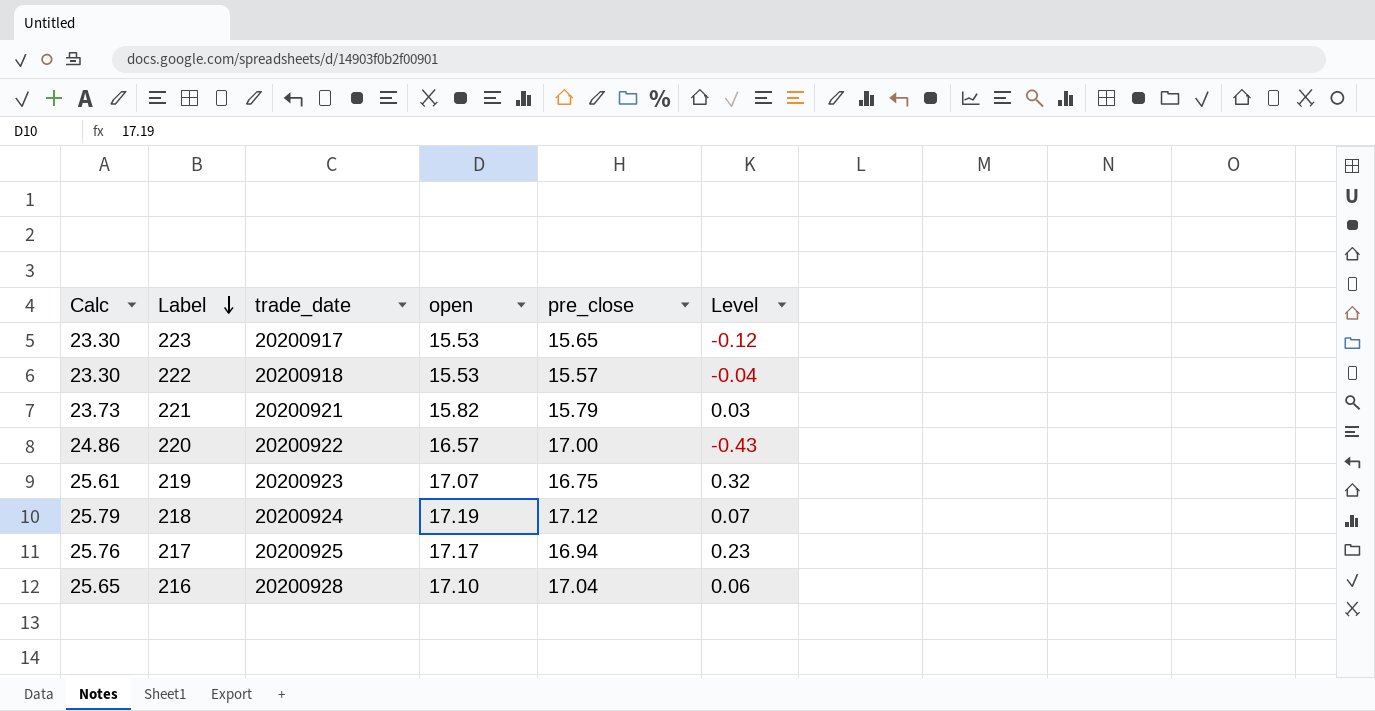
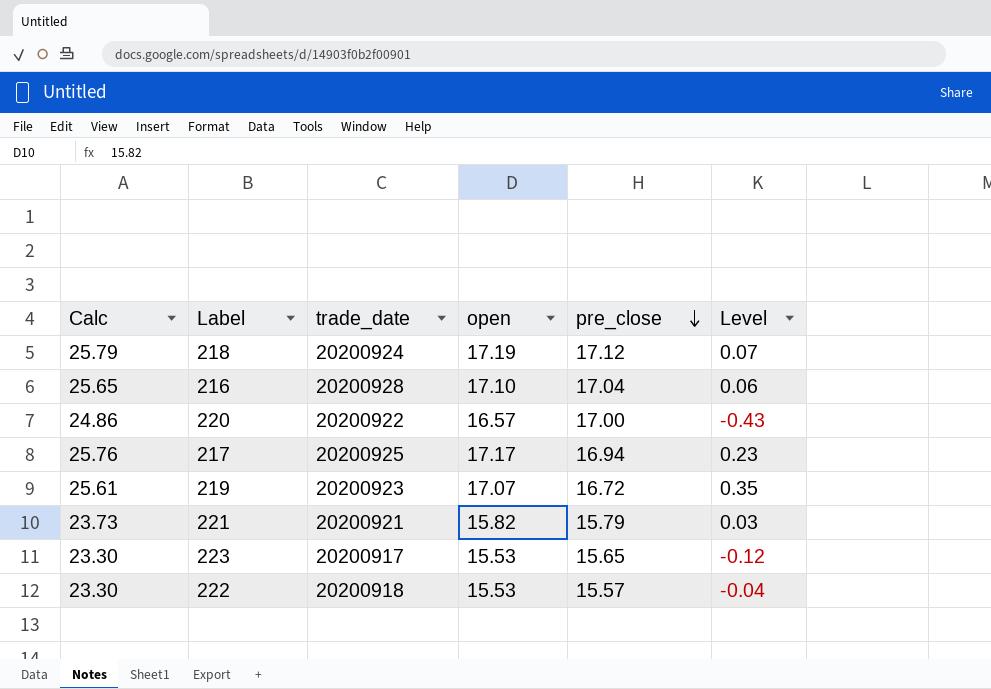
row order: Label descending -> pre_close descending
219 | pre_close: 16.75 -> 16.72
219 | Level: 0.32 -> 0.35

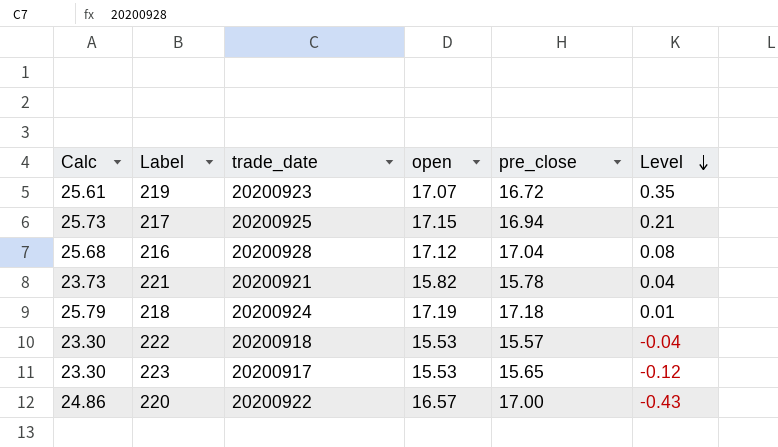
row order: pre_close descending -> Level descending
217 | Calc: 25.76 -> 25.73
217 | open: 17.17 -> 17.15
217 | Level: 0.23 -> 0.21
216 | Calc: 25.65 -> 25.68
216 | open: 17.10 -> 17.12
216 | Level: 0.06 -> 0.08
221 | pre_close: 15.79 -> 15.78
221 | Level: 0.03 -> 0.04
218 | pre_close: 17.12 -> 17.18
218 | Level: 0.07 -> 0.01

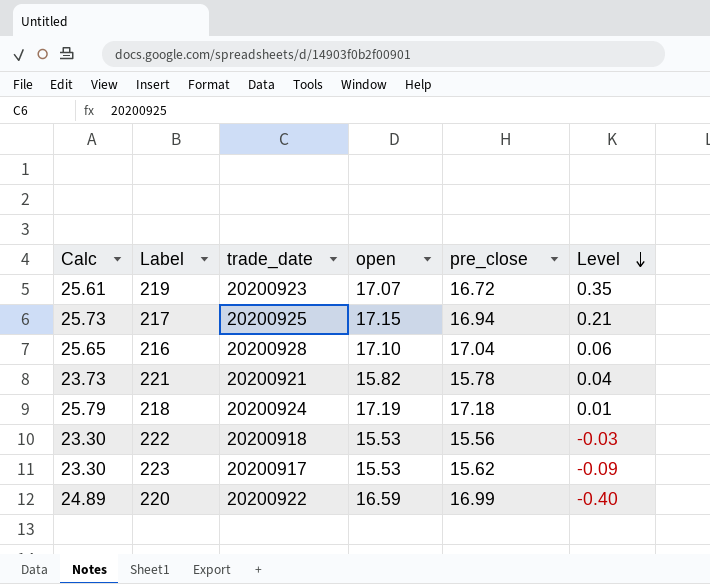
216 | Calc: 25.68 -> 25.65
216 | open: 17.12 -> 17.10
216 | Level: 0.08 -> 0.06
222 | pre_close: 15.57 -> 15.56
222 | Level: -0.04 -> -0.03
223 | pre_close: 15.65 -> 15.62
223 | Level: -0.12 -> -0.09
220 | Calc: 24.86 -> 24.89
220 | open: 16.57 -> 16.59
220 | pre_close: 17.00 -> 16.99
220 | Level: -0.43 -> -0.40

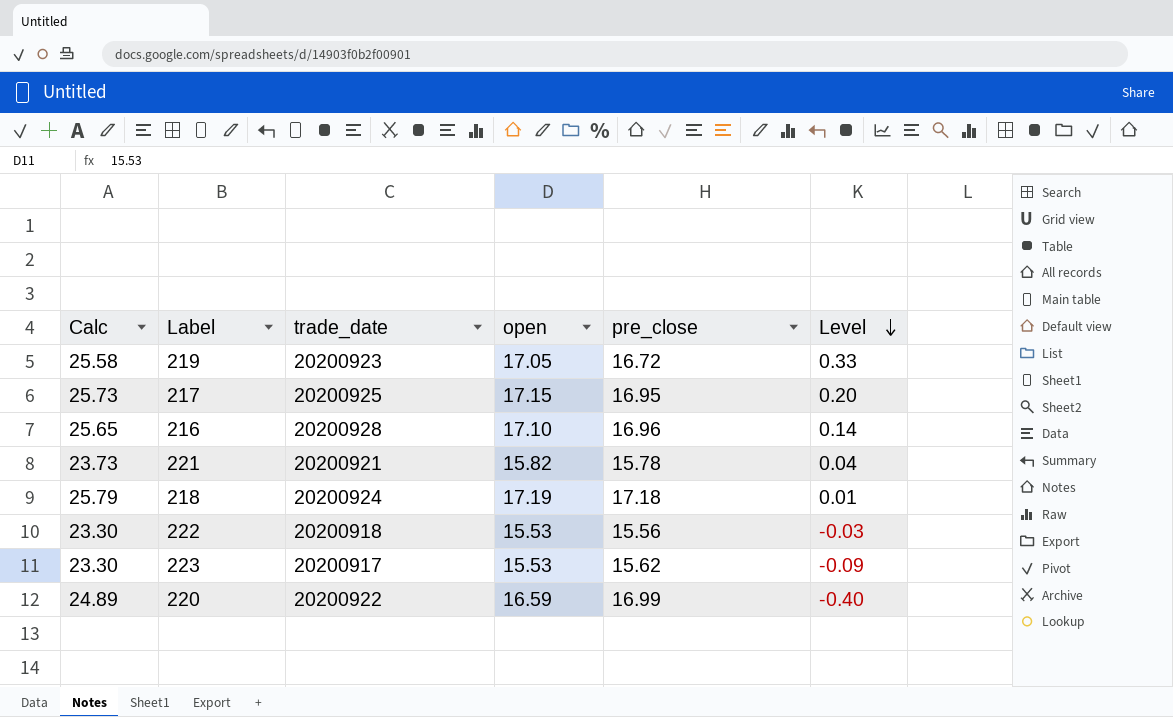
219 | Calc: 25.61 -> 25.58
219 | open: 17.07 -> 17.05
219 | Level: 0.35 -> 0.33
217 | pre_close: 16.94 -> 16.95
217 | Level: 0.21 -> 0.20
216 | pre_close: 17.04 -> 16.96
216 | Level: 0.06 -> 0.14

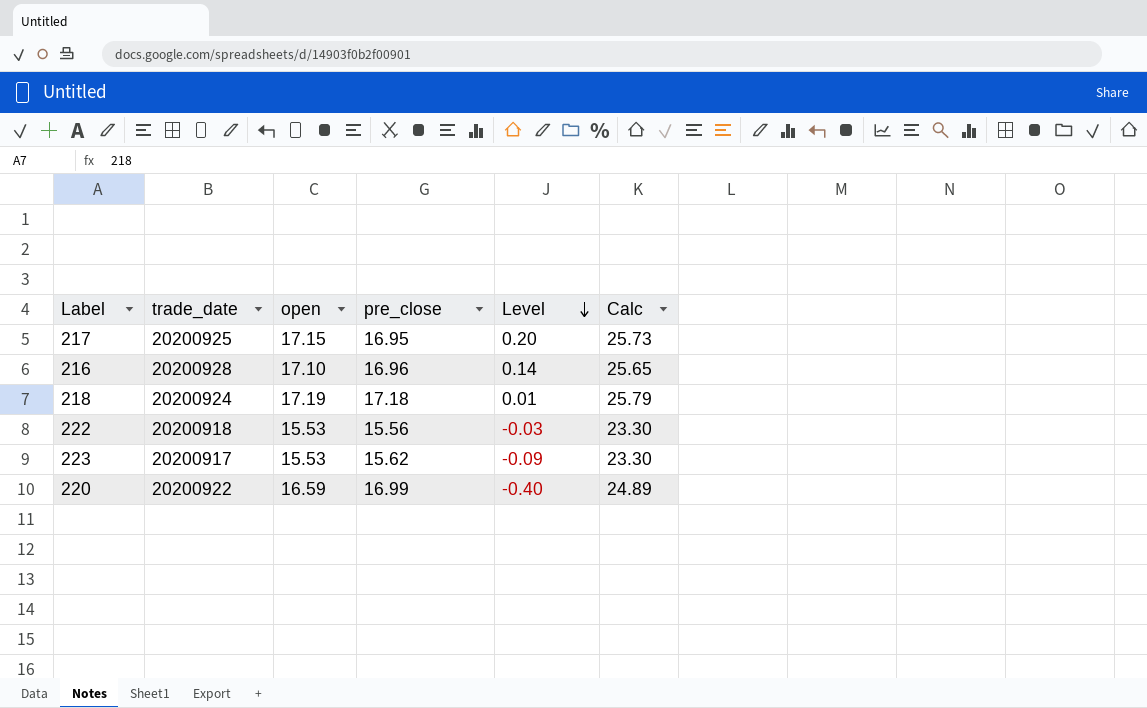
column Calc | position: 1 -> 6
row 219: 25.58 | 20200923 | 17.05 | 16.72 | 0.33 -> none
row 221: 23.73 | 20200921 | 15.82 | 15.78 | 0.04 -> none

